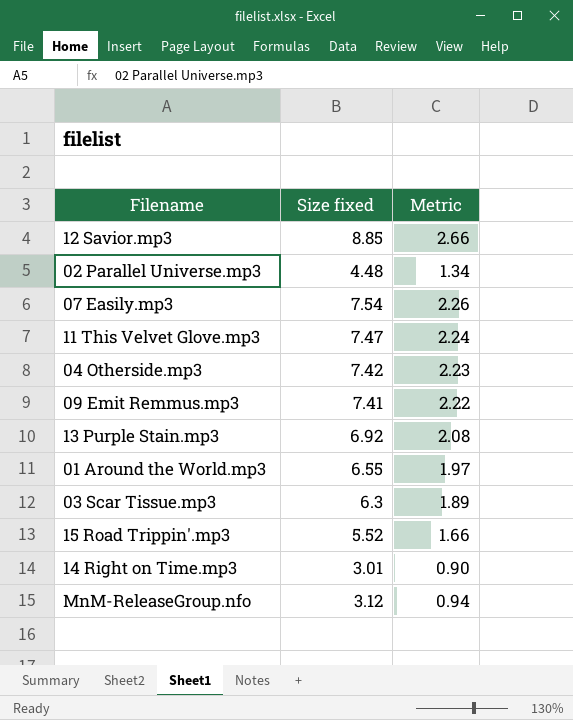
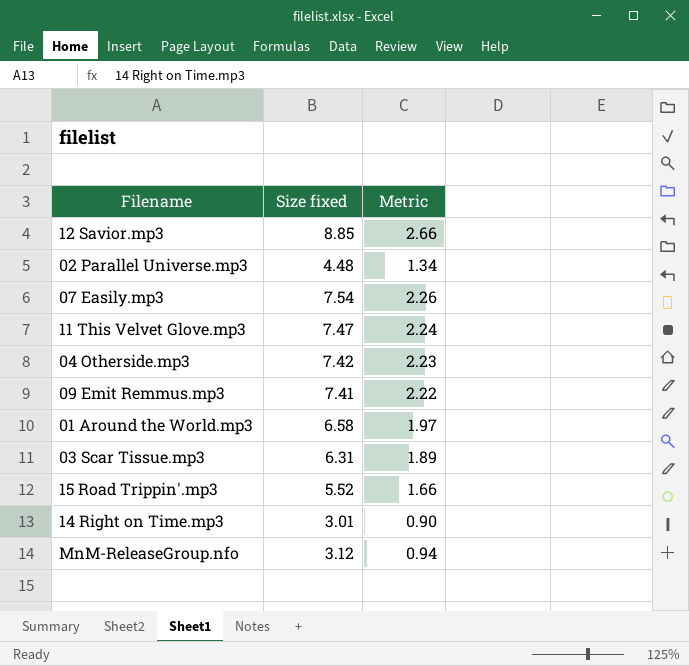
row 13 Purple Stain.mp3: 6.92 | 2.08 -> none
01 Around the World.mp3 | Size fixed: 6.55 -> 6.58
03 Scar Tissue.mp3 | Size fixed: 6.3 -> 6.31

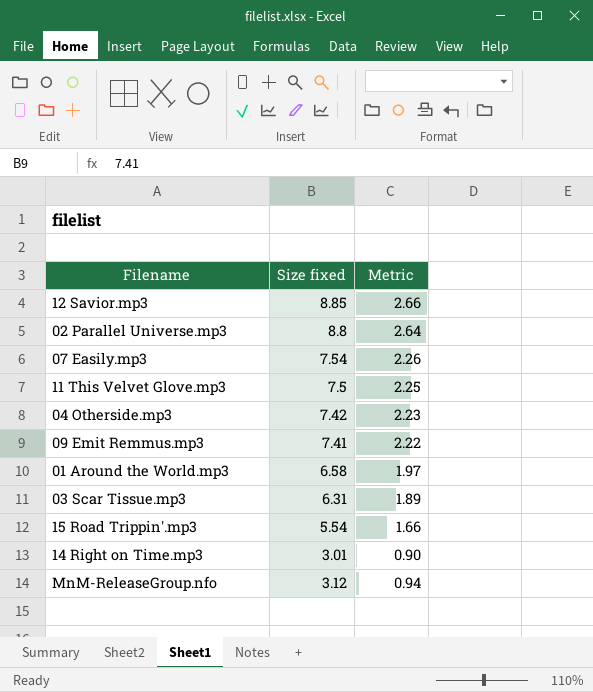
02 Parallel Universe.mp3 | Size fixed: 4.48 -> 8.8
02 Parallel Universe.mp3 | Metric: 1.34 -> 2.64
11 This Velvet Glove.mp3 | Size fixed: 7.47 -> 7.5
11 This Velvet Glove.mp3 | Metric: 2.24 -> 2.25
15 Road Trippin'.mp3 | Size fixed: 5.52 -> 5.54

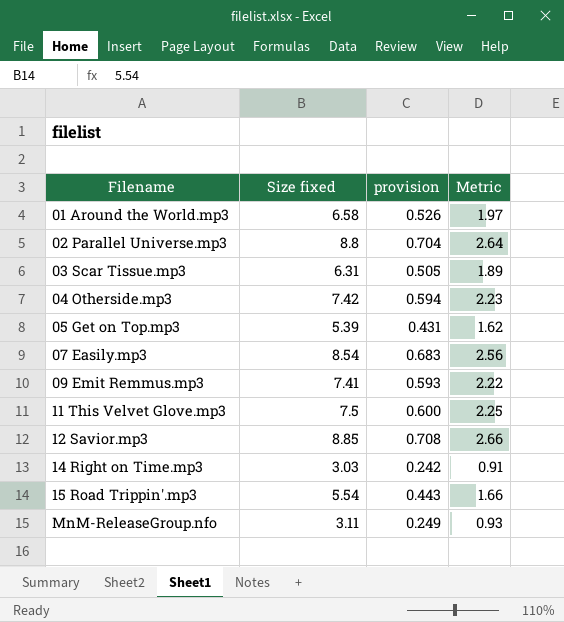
row order: none -> Filename ascending
column provision | formula: none -> [Size fixed] * 0.08
row 05 Get on Top.mp3: none -> 5.39 | 0.431 | 1.62
07 Easily.mp3 | Size fixed: 7.54 -> 8.54
07 Easily.mp3 | Metric: 2.26 -> 2.56
14 Right on Time.mp3 | Size fixed: 3.01 -> 3.03
14 Right on Time.mp3 | Metric: 0.90 -> 0.91
MnM-ReleaseGroup.nfo | Size fixed: 3.12 -> 3.11
MnM-ReleaseGroup.nfo | Metric: 0.94 -> 0.93

